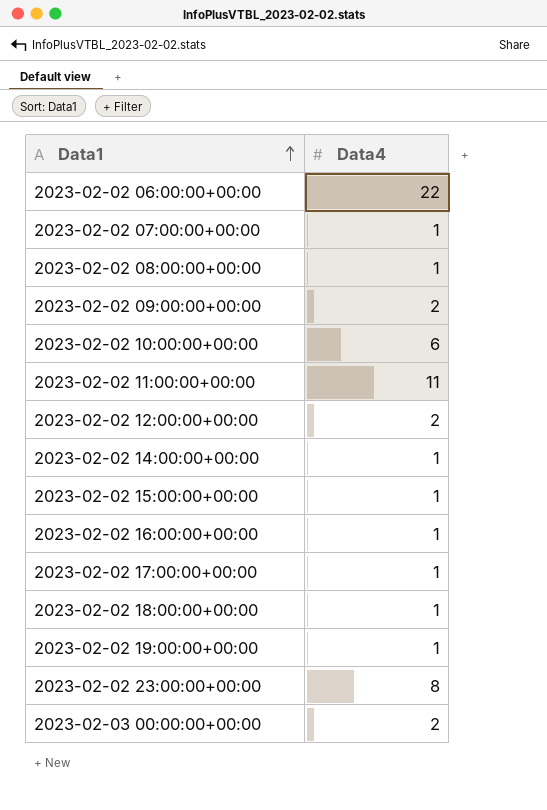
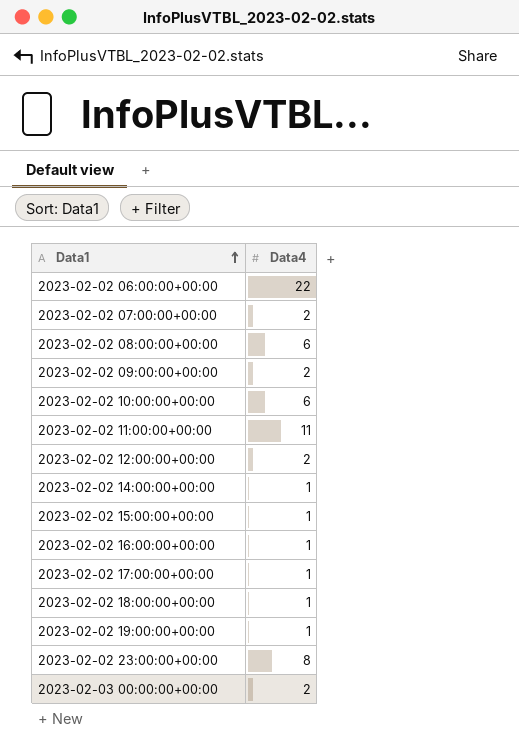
2023-02-02 07:00:00+00:00 | Data4: 1 -> 2
2023-02-02 08:00:00+00:00 | Data4: 1 -> 6

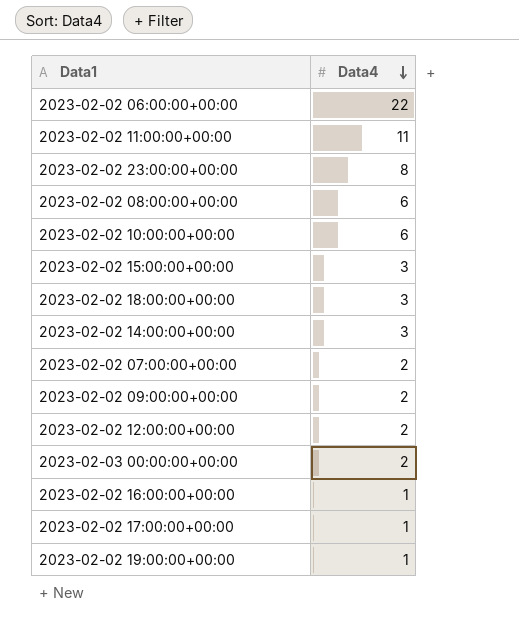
row order: Data1 ascending -> Data4 descending
2023-02-02 15:00:00+00:00 | Data4: 1 -> 3
2023-02-02 18:00:00+00:00 | Data4: 1 -> 3
2023-02-02 14:00:00+00:00 | Data4: 1 -> 3

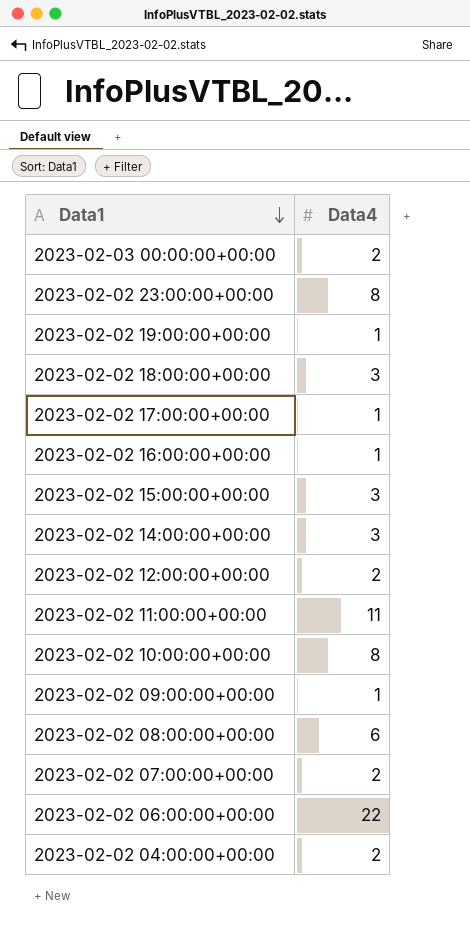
row order: Data4 descending -> Data1 descending
2023-02-02 10:00:00+00:00 | Data4: 6 -> 8
2023-02-02 09:00:00+00:00 | Data4: 2 -> 1
row 2023-02-02 04:00:00+00:00: none -> 2

